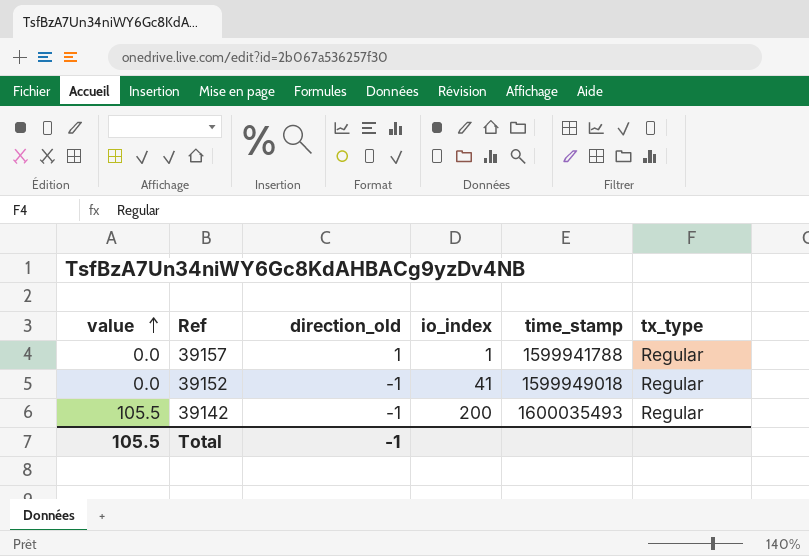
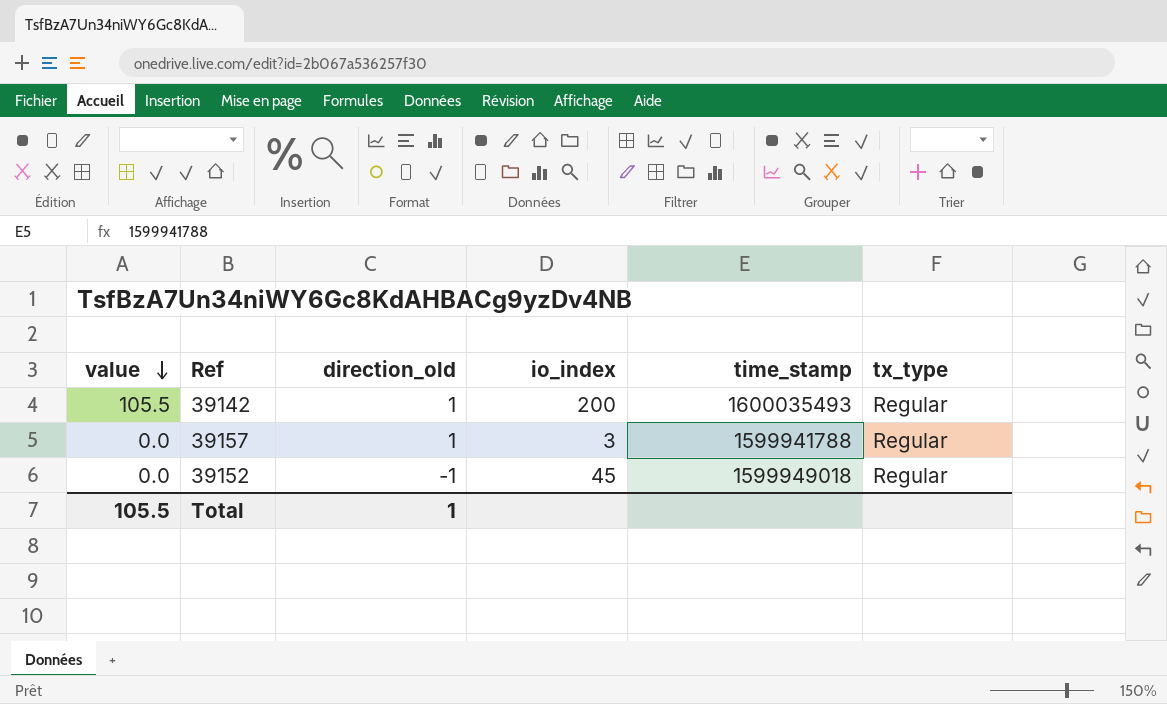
row order: value ascending -> value descending
39142 | direction_old: -1 -> 1
39157 | io_index: 1 -> 3
39152 | io_index: 41 -> 45
Total | direction_old: -1 -> 1

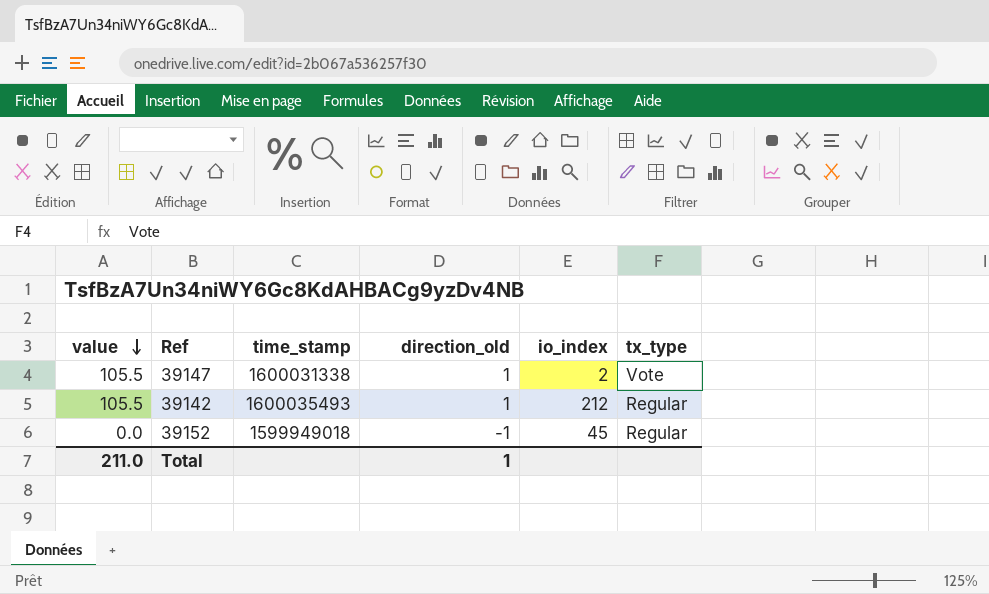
column time_stamp | position: 5 -> 3
row 39157: 0.0 | 1 | 3 | 1599941788 | Regular -> none
row 39147: none -> 105.5 | 1600031338 | 1 | 2 | Vote
39142 | io_index: 200 -> 212
Total | value: 105.5 -> 211.0

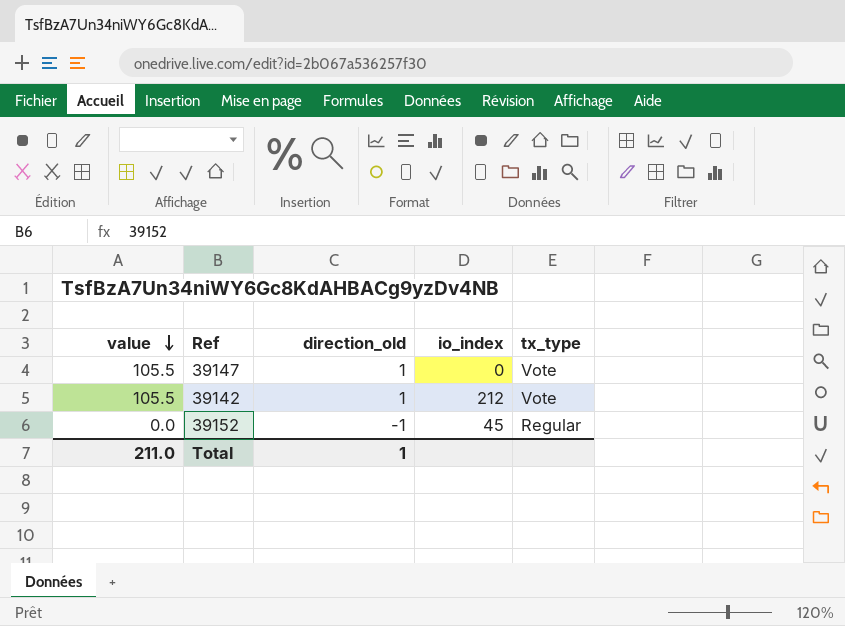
column time_stamp | position: 3 -> none
39147 | io_index: 2 -> 0
39142 | tx_type: Regular -> Vote

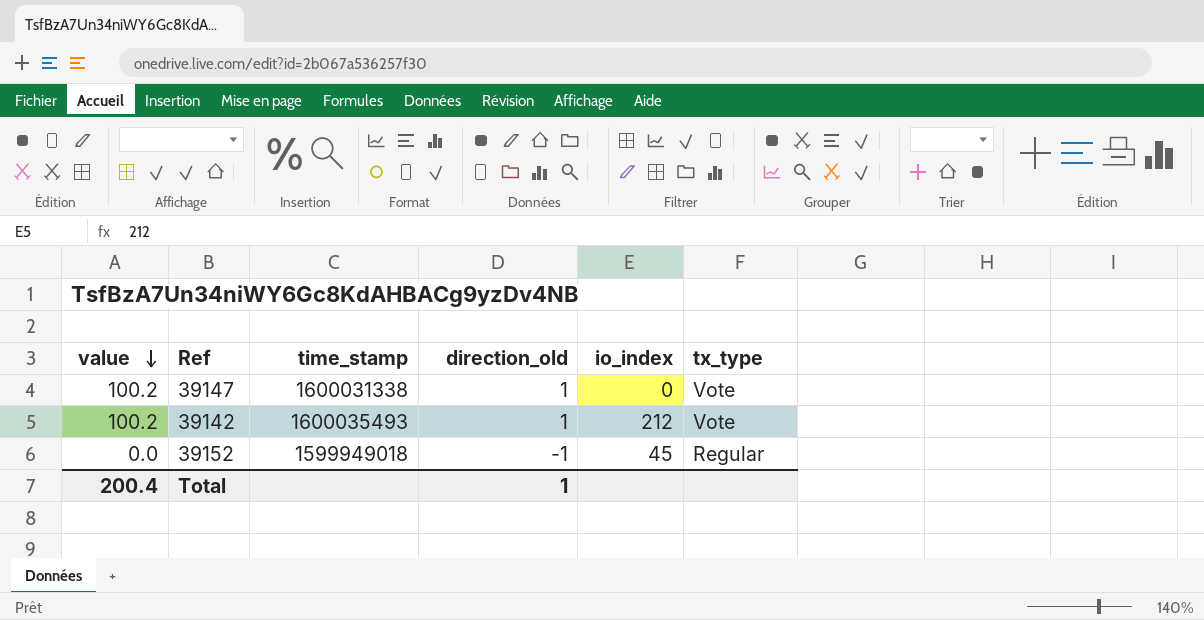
column time_stamp | position: none -> 3
39147 | value: 105.5 -> 100.2
39142 | value: 105.5 -> 100.2
Total | value: 211.0 -> 200.4

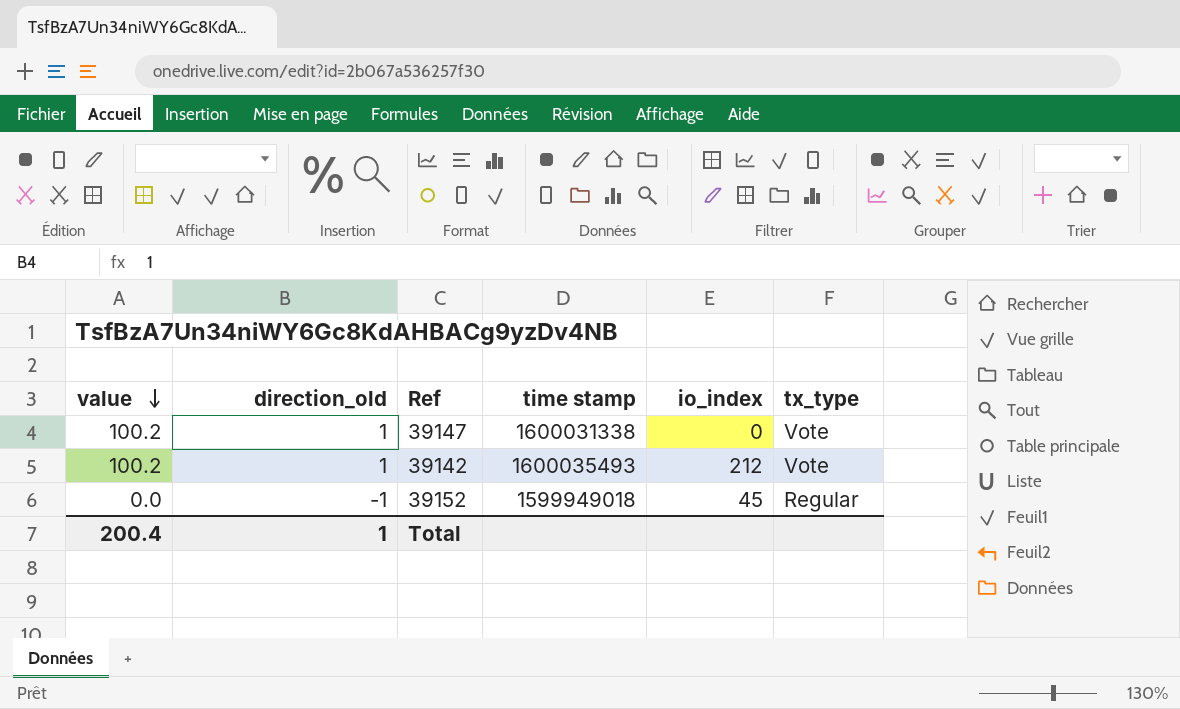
column direction_old | position: 4 -> 2
column name: time_stamp -> time stamp

